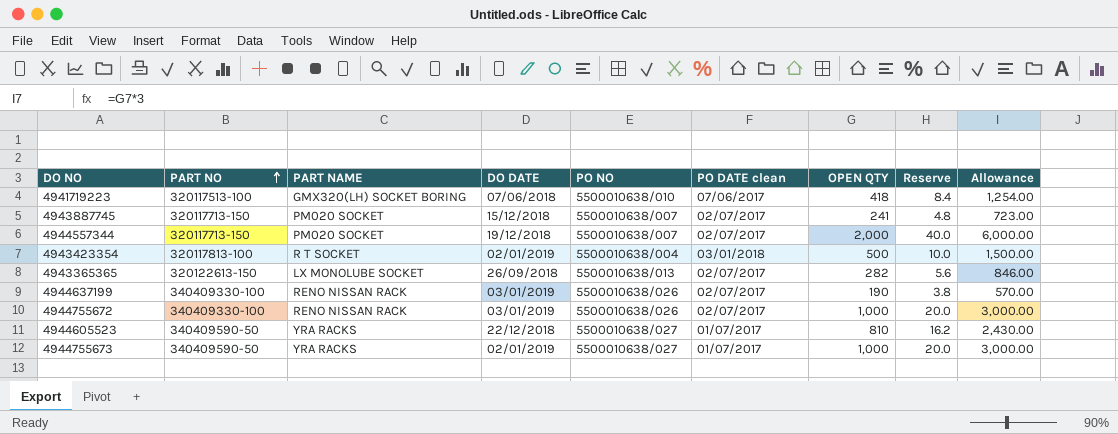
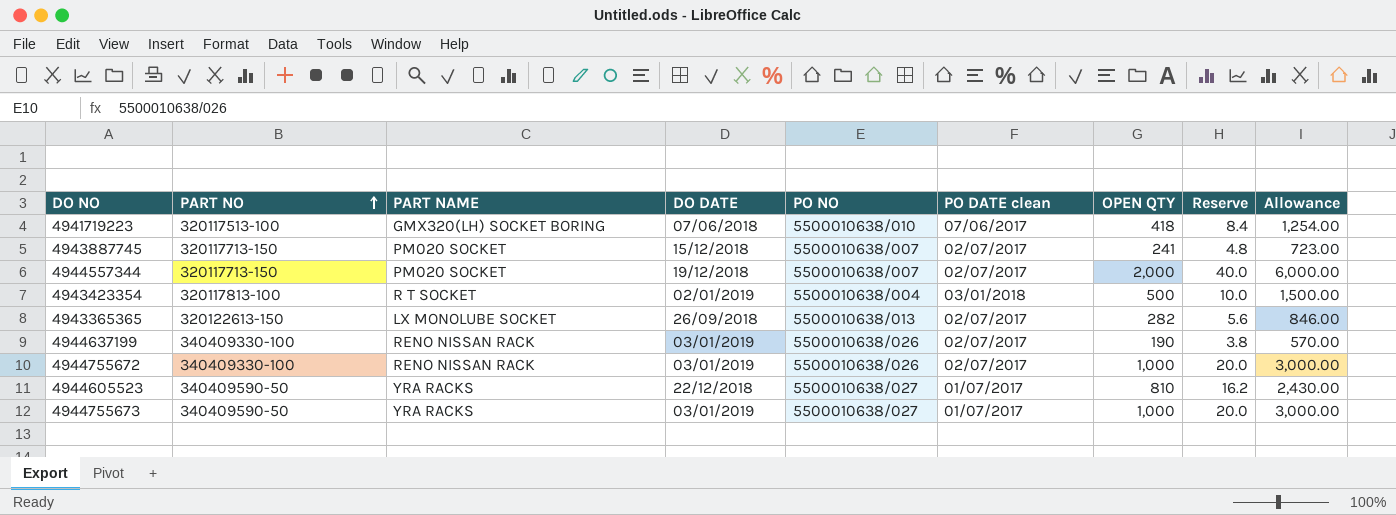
4944755673 | DO DATE: 02/01/2019 -> 03/01/2019

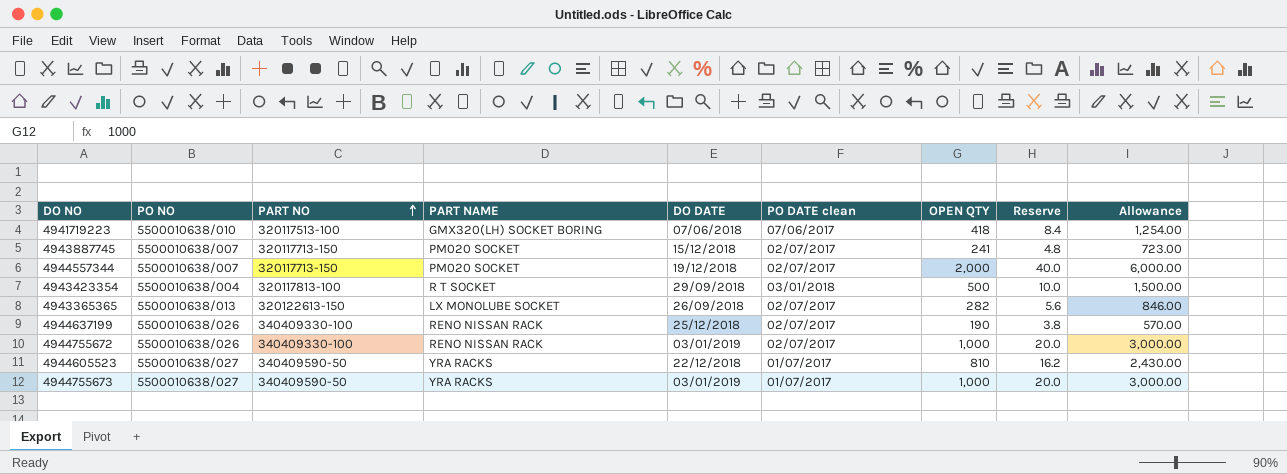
column PO NO | position: 5 -> 2
4943423354 | DO DATE: 02/01/2019 -> 29/09/2018
4944637199 | DO DATE: 03/01/2019 -> 25/12/2018

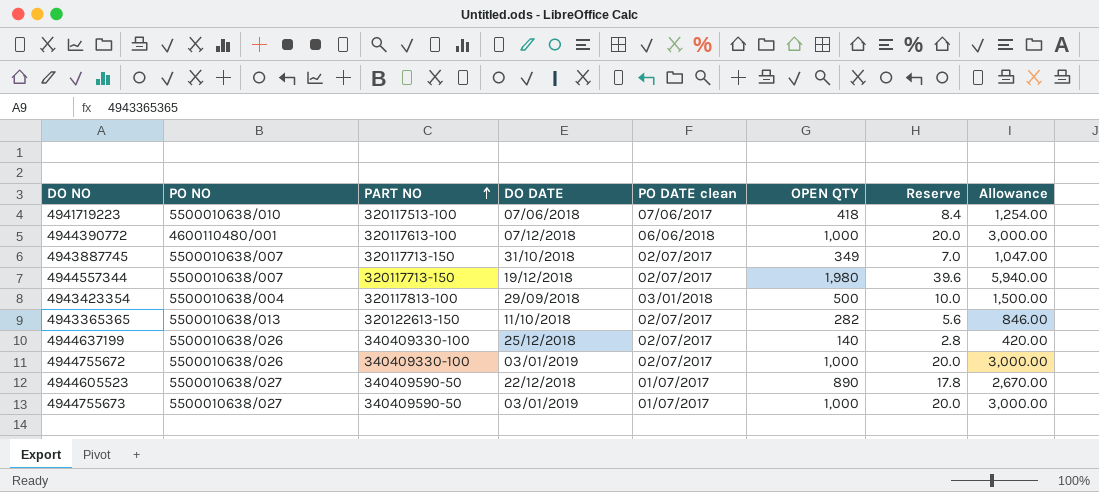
column PART NAME | position: 4 -> none
row 4944390772: none -> 4600110480/001 | 320117613-100 | 07/12/2018 | 06/06/2018 | 1,000 | 20.0 | 3,000.00
4943887745 | DO DATE: 15/12/2018 -> 31/10/2018
4943887745 | OPEN QTY: 241 -> 349
4943887745 | Reserve: 4.8 -> 7.0
4943887745 | Allowance: 723.00 -> 1,047.00
4944557344 | OPEN QTY: 2,000 -> 1,980
4944557344 | Reserve: 40.0 -> 39.6
4944557344 | Allowance: 6,000.00 -> 5,940.00
4943365365 | DO DATE: 26/09/2018 -> 11/10/2018
4944637199 | OPEN QTY: 190 -> 140
4944637199 | Reserve: 3.8 -> 2.8
4944637199 | Allowance: 570.00 -> 420.00
4944605523 | OPEN QTY: 810 -> 890
4944605523 | Reserve: 16.2 -> 17.8
4944605523 | Allowance: 2,430.00 -> 2,670.00

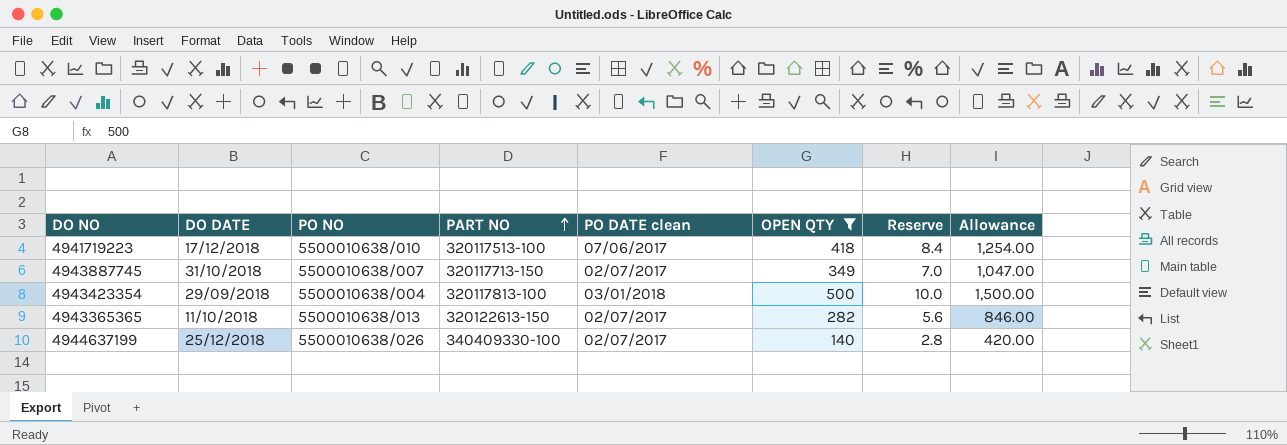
filter: none -> OPEN QTY <= 500
column DO DATE | position: 4 -> 2
4941719223 | DO DATE: 07/06/2018 -> 17/12/2018

